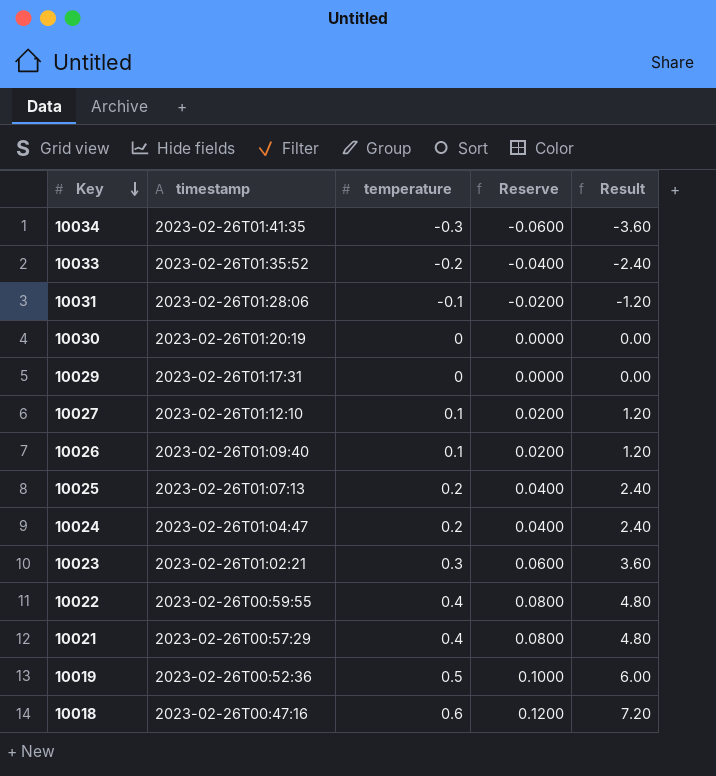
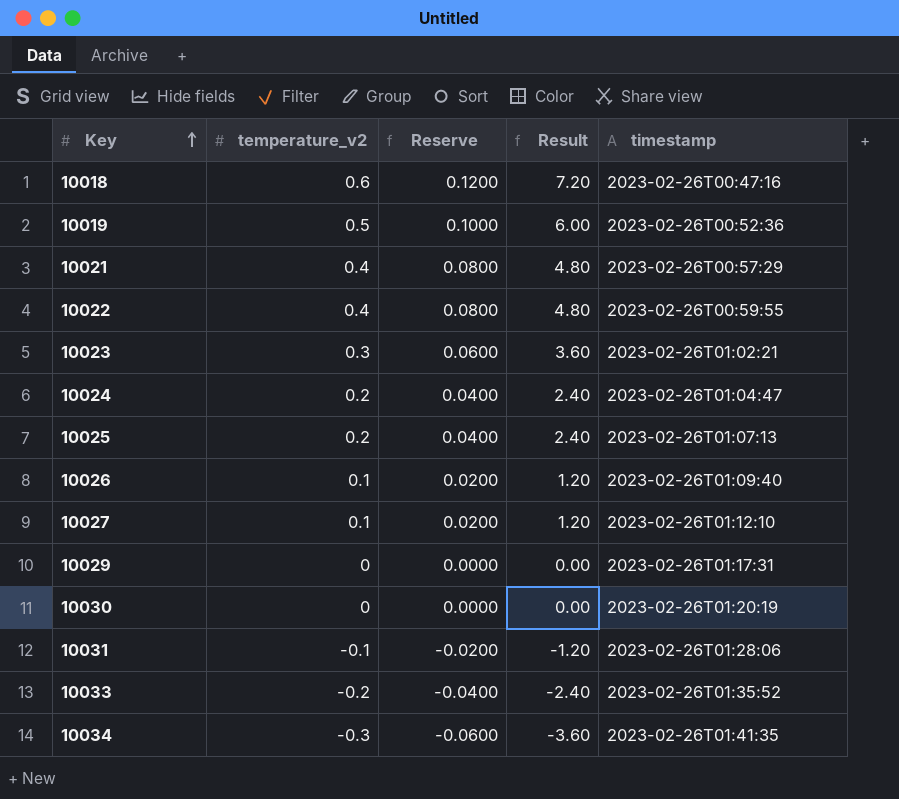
row order: Key descending -> Key ascending
column name: temperature -> temperature_v2
column timestamp | position: 2 -> 5

